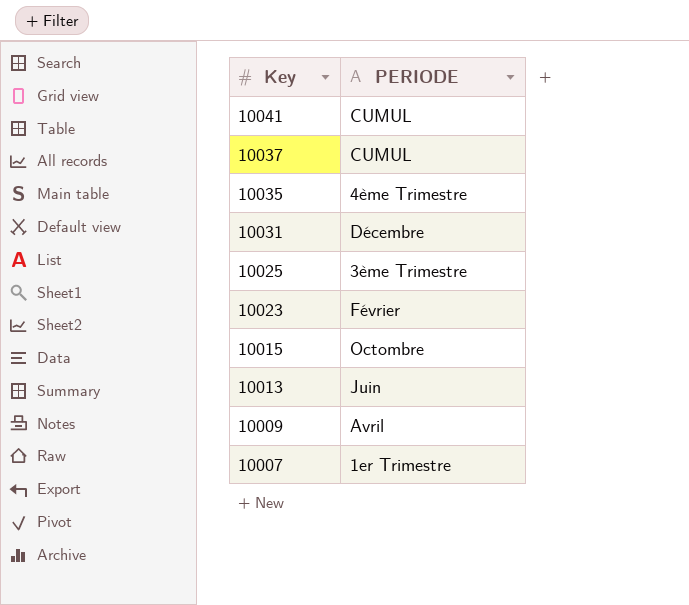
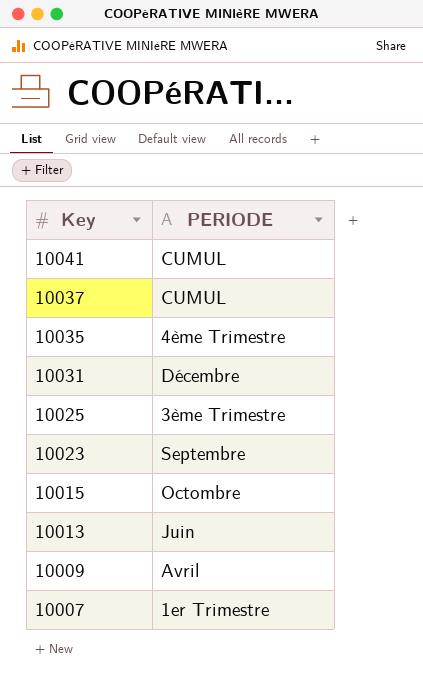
10023 | PERIODE: Février -> Septembre

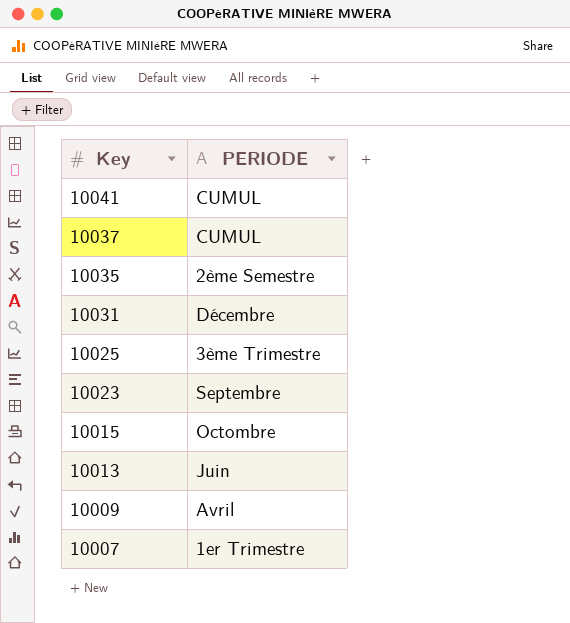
10035 | PERIODE: 4ème Trimestre -> 2ème Semestre

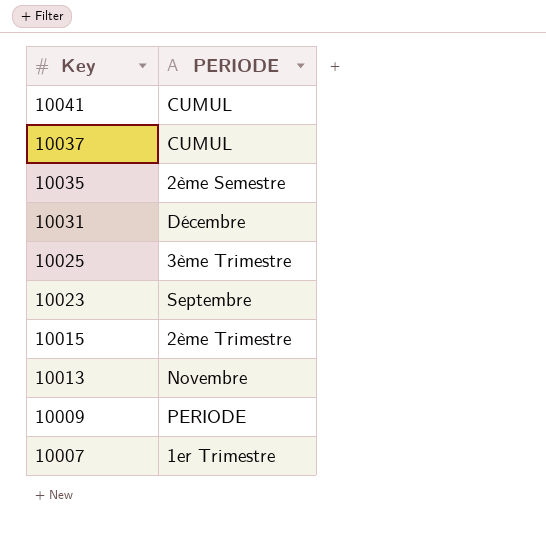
10015 | PERIODE: Octombre -> 2ème Trimestre
10013 | PERIODE: Juin -> Novembre
10009 | PERIODE: Avril -> PERIODE

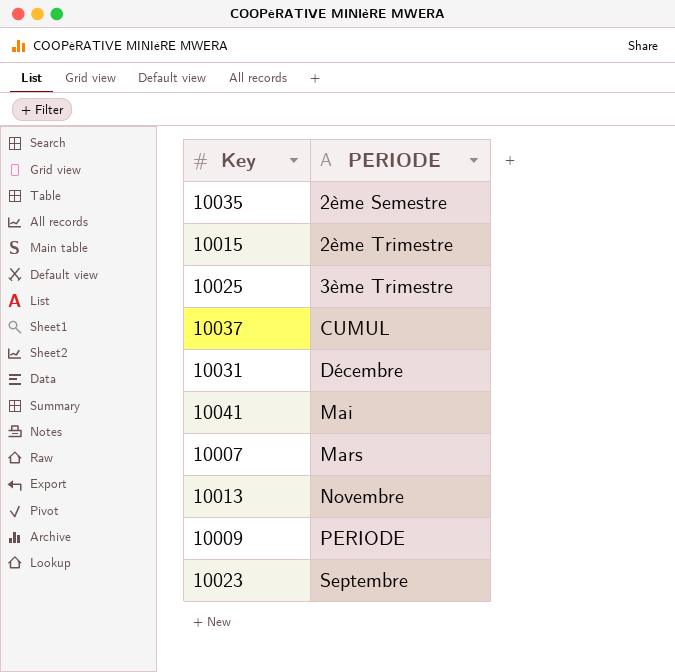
row order: Key descending -> PERIODE ascending
10041 | PERIODE: CUMUL -> Mai
10007 | PERIODE: 1er Trimestre -> Mars

